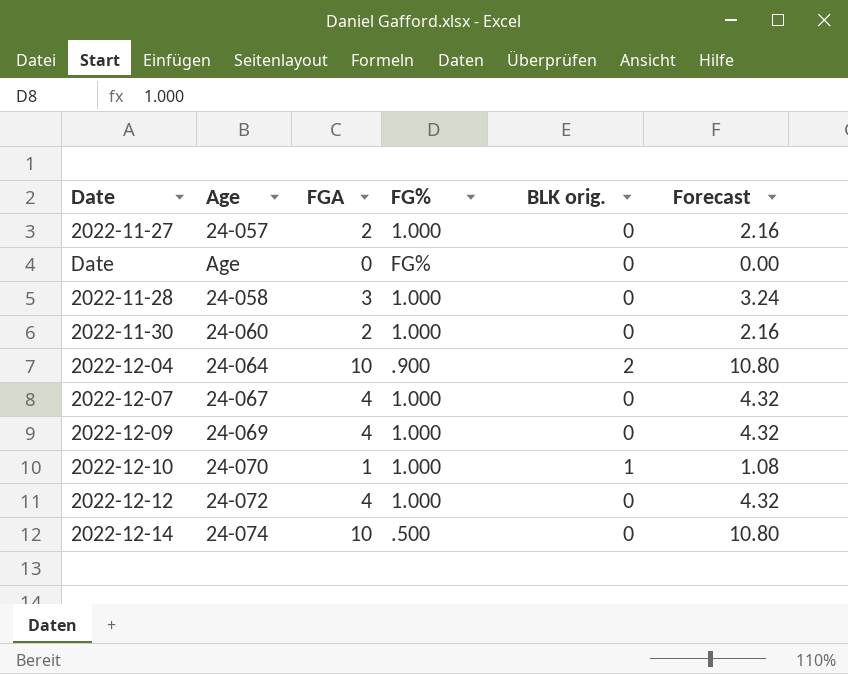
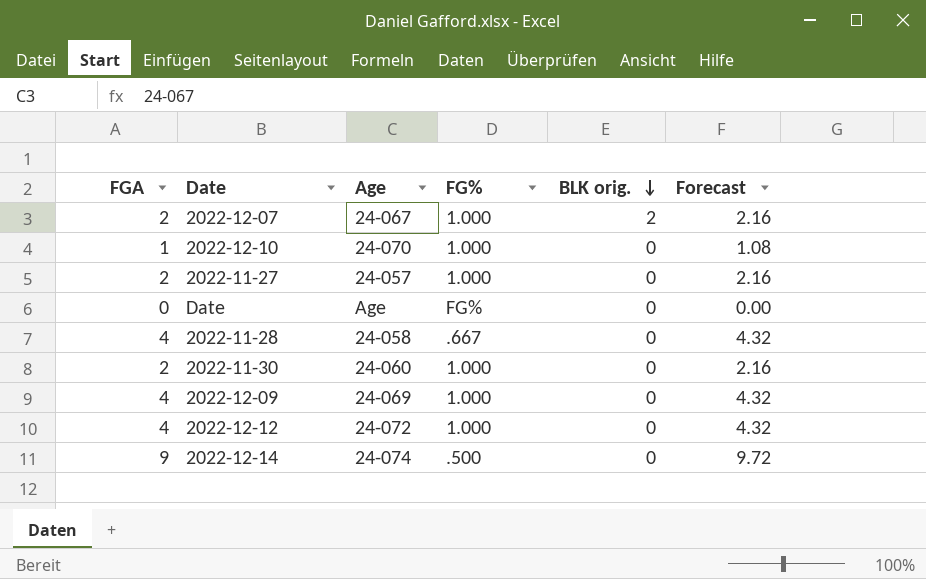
row order: none -> BLK orig. descending
column FGA | position: 3 -> 1
row 2022-12-04: 24-064 | 10 | .900 | 2 | 10.80 -> none
2022-12-07 | FGA: 4 -> 2
2022-12-07 | BLK orig.: 0 -> 2
2022-12-07 | Forecast: 4.32 -> 2.16
2022-12-10 | BLK orig.: 1 -> 0
2022-11-28 | FGA: 3 -> 4
2022-11-28 | FG%: 1.000 -> .667
2022-11-28 | Forecast: 3.24 -> 4.32
2022-12-14 | FGA: 10 -> 9
2022-12-14 | Forecast: 10.80 -> 9.72

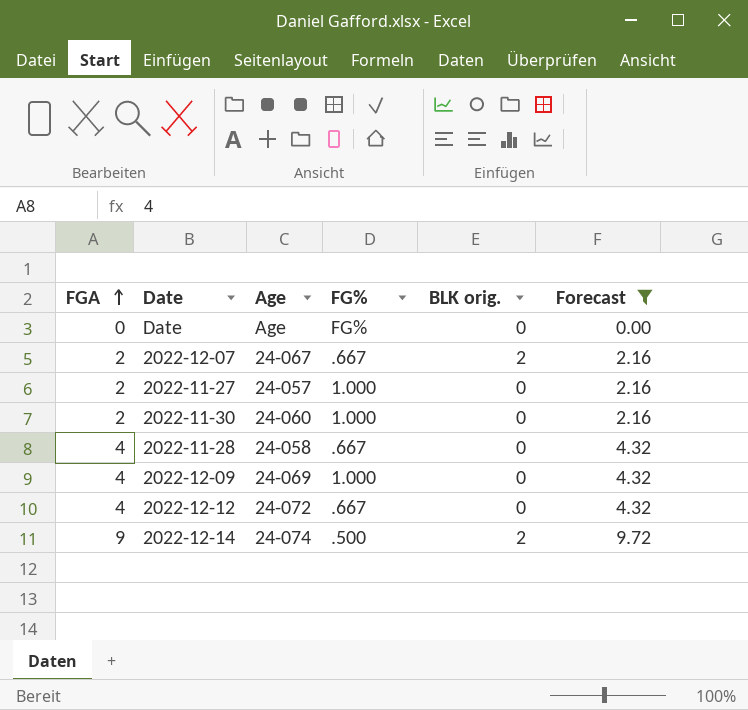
filter: none -> Forecast != 1.08
row order: BLK orig. descending -> FGA ascending
2022-12-07 | FG%: 1.000 -> .667
2022-12-12 | FG%: 1.000 -> .667
2022-12-14 | BLK orig.: 0 -> 2

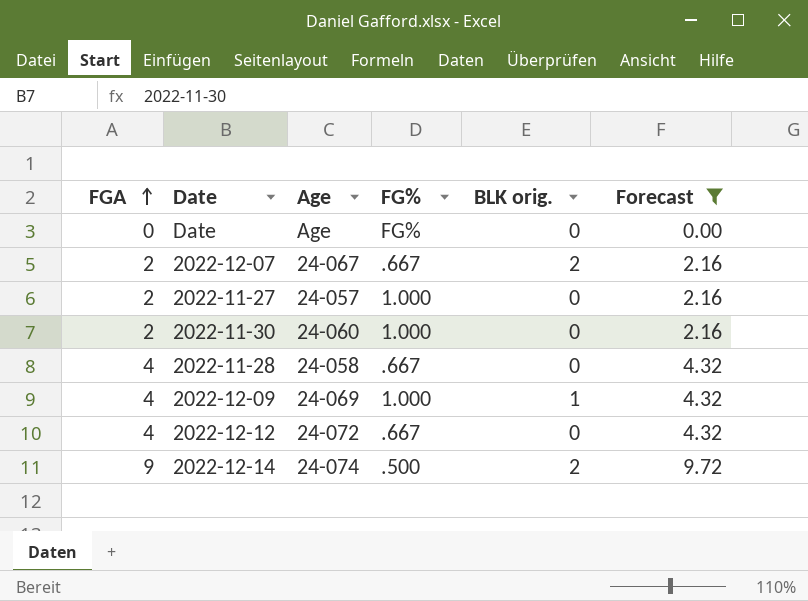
2022-12-09 | BLK orig.: 0 -> 1

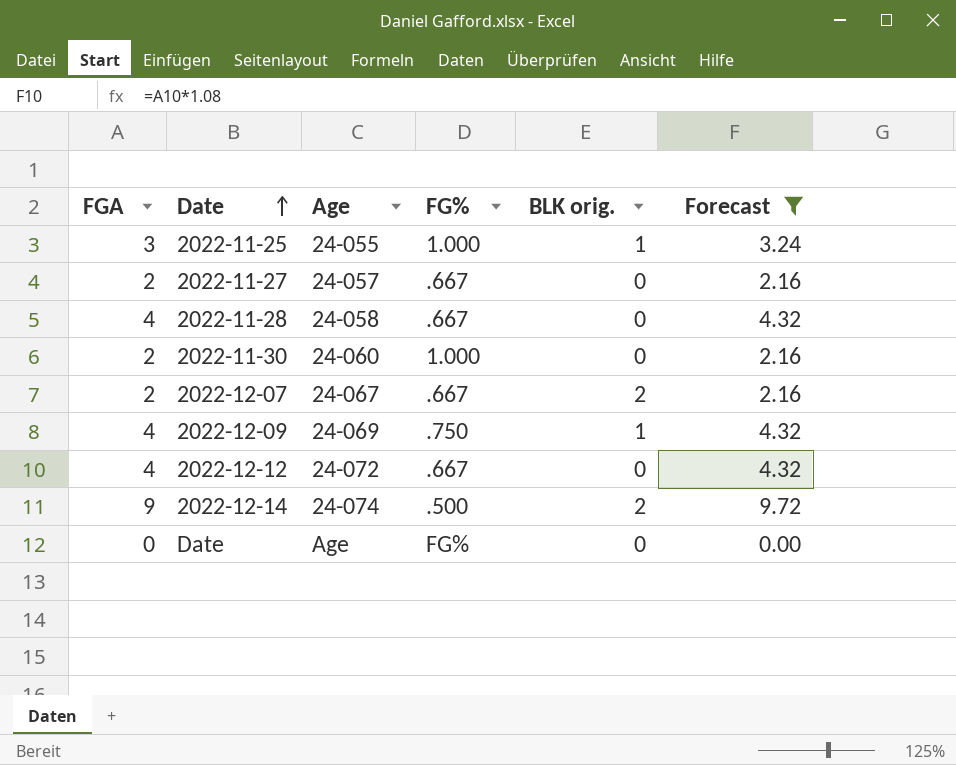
row order: FGA ascending -> Date ascending
row 2022-11-25: none -> 3 | 24-055 | 1.000 | 1 | 3.24
2022-11-27 | FG%: 1.000 -> .667
2022-12-09 | FG%: 1.000 -> .750

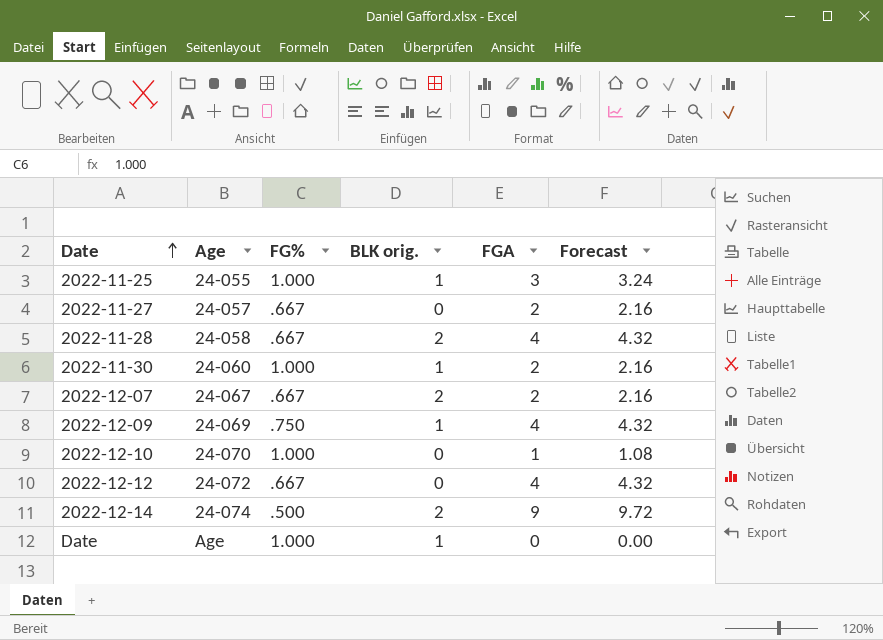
filter: Forecast != 1.08 -> none
column FGA | position: 1 -> 5
2022-11-28 | BLK orig.: 0 -> 2
2022-11-30 | BLK orig.: 0 -> 1
Date | FG%: FG% -> 1.000
Date | BLK orig.: 0 -> 1

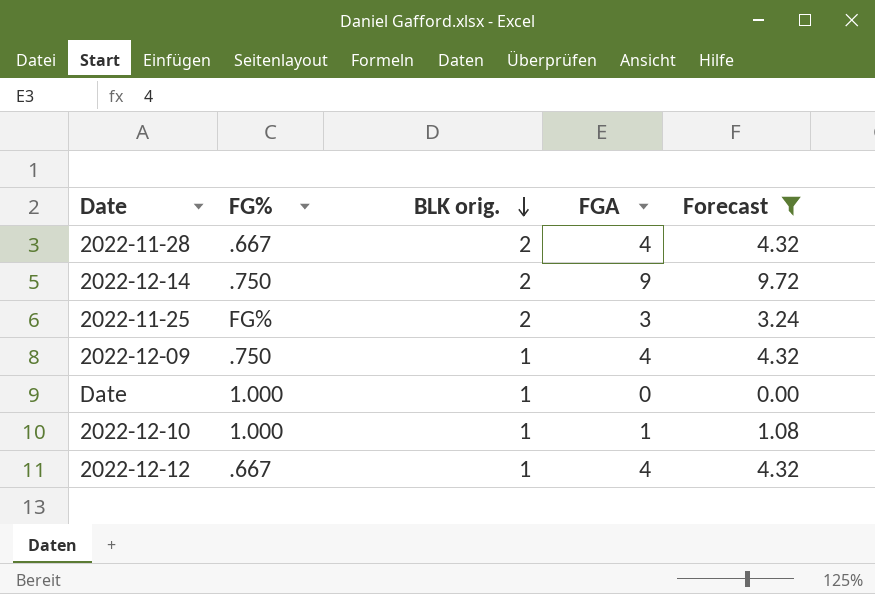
filter: none -> Forecast != 2.16
row order: Date ascending -> BLK orig. descending
column Age | position: 2 -> none
2022-12-14 | FG%: .500 -> .750
2022-11-25 | FG%: 1.000 -> FG%
2022-11-25 | BLK orig.: 1 -> 2
2022-12-10 | BLK orig.: 0 -> 1
2022-12-12 | BLK orig.: 0 -> 1

